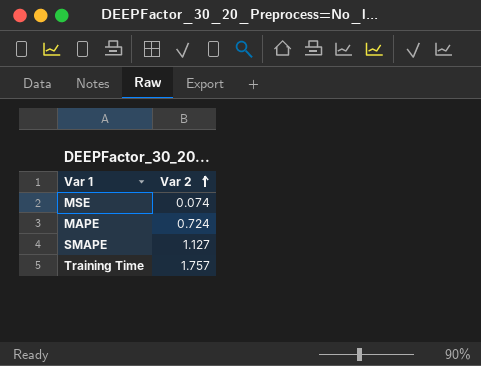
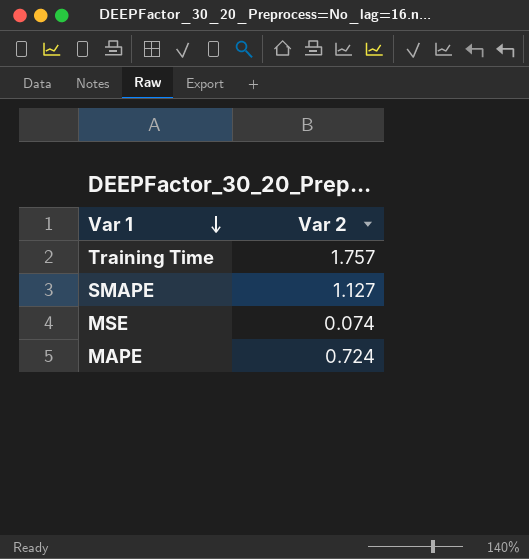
row order: Var 2 ascending -> Var 1 descending

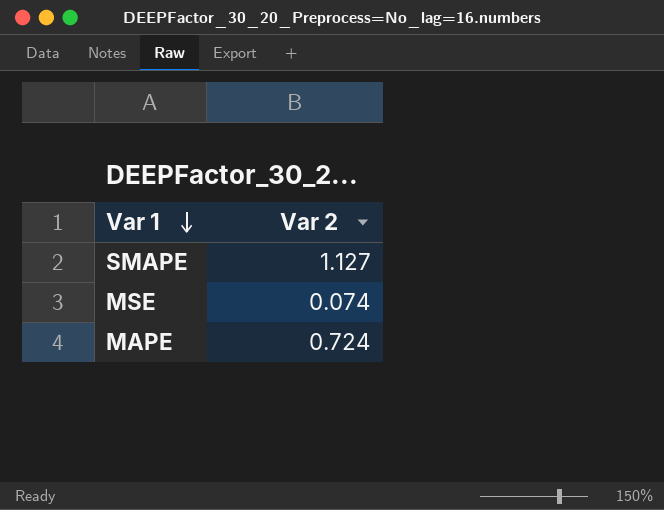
row Training Time: 1.757 -> none

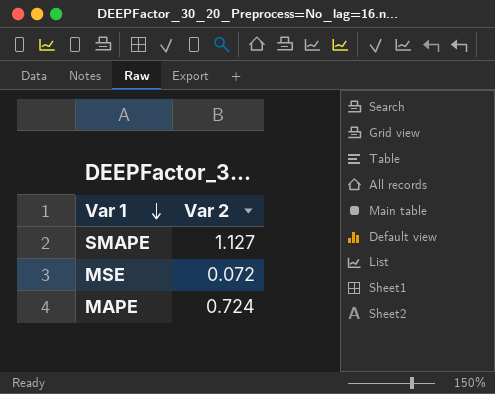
MSE | Var 2: 0.074 -> 0.072

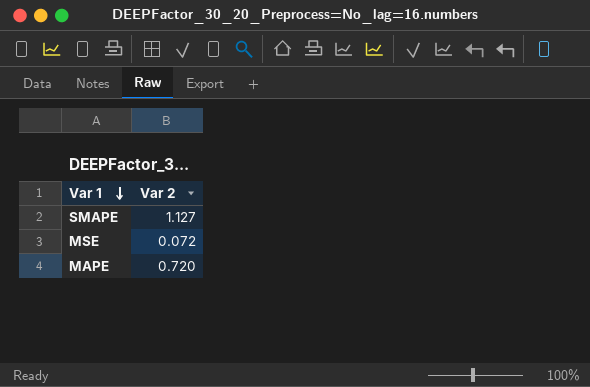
MAPE | Var 2: 0.724 -> 0.720

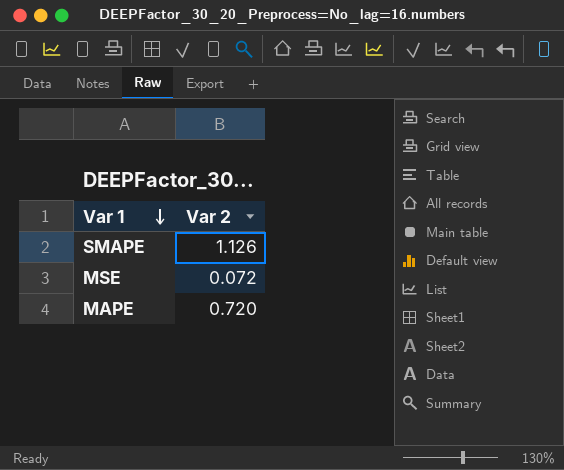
SMAPE | Var 2: 1.127 -> 1.126

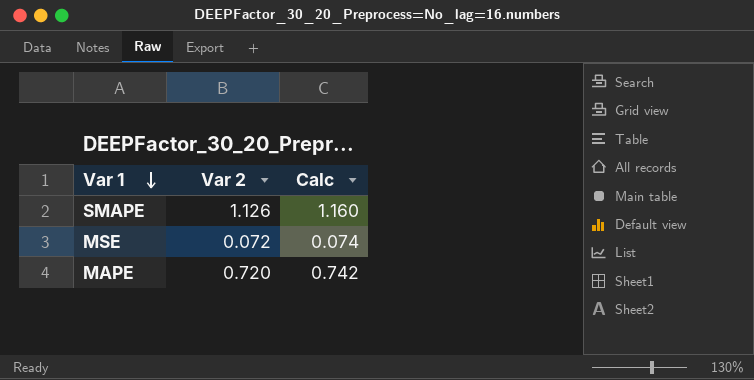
column Calc | formula: none -> [Var 2] * 1.03

